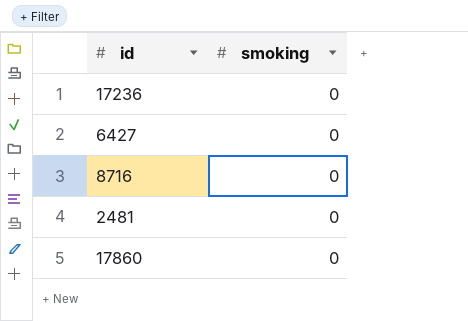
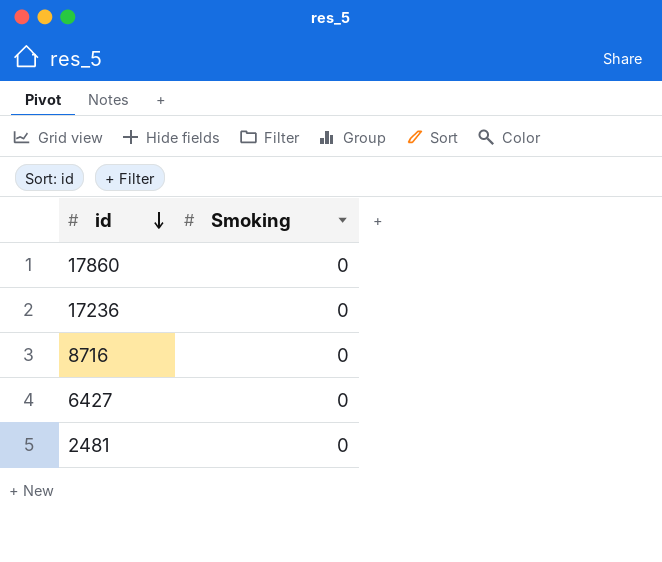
row order: none -> id descending
column name: smoking -> Smoking

